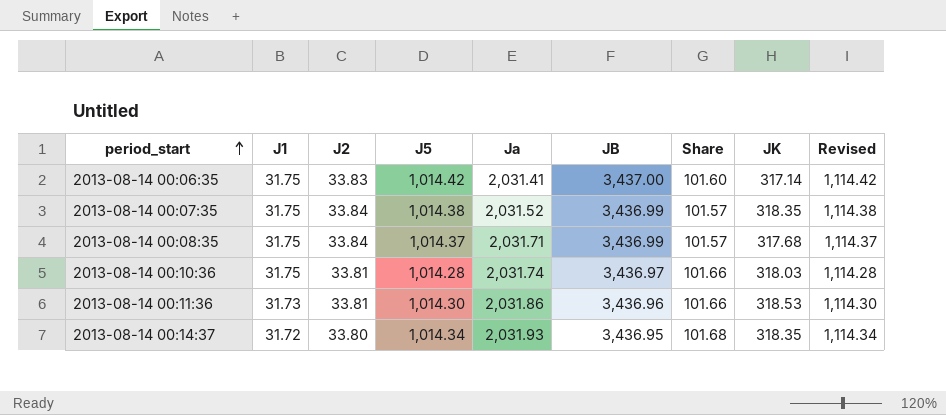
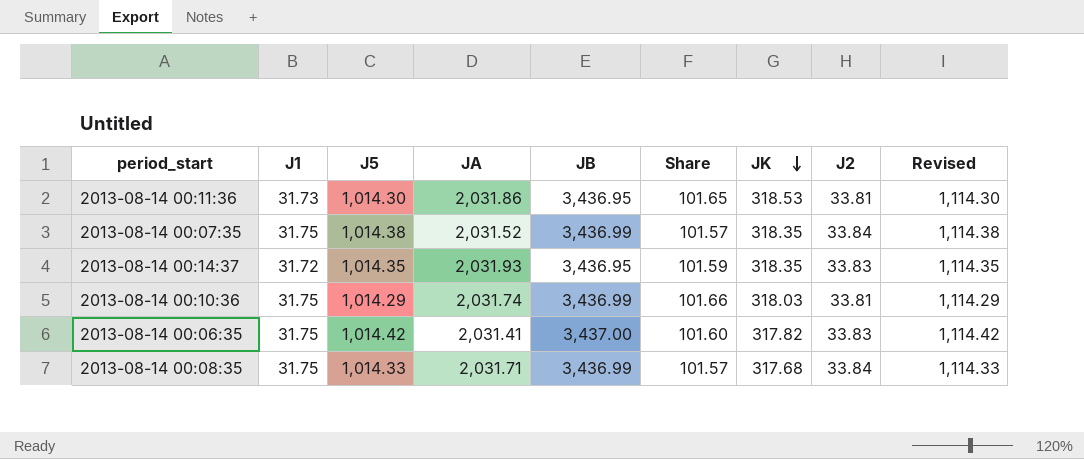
row order: period_start ascending -> JK descending
column name: Ja -> JA
column J2 | position: 3 -> 8
2013-08-14 00:11:36 | JB: 3,436.96 -> 3,436.95
2013-08-14 00:11:36 | Share: 101.66 -> 101.65
2013-08-14 00:14:37 | J5: 1,014.34 -> 1,014.35
2013-08-14 00:14:37 | Share: 101.68 -> 101.59
2013-08-14 00:14:37 | J2: 33.80 -> 33.83
2013-08-14 00:14:37 | Revised: 1,114.34 -> 1,114.35
2013-08-14 00:10:36 | J5: 1,014.28 -> 1,014.29
2013-08-14 00:10:36 | JB: 3,436.97 -> 3,436.99
2013-08-14 00:10:36 | Revised: 1,114.28 -> 1,114.29
2013-08-14 00:06:35 | JK: 317.14 -> 317.82
2013-08-14 00:08:35 | J5: 1,014.37 -> 1,014.33
2013-08-14 00:08:35 | Revised: 1,114.37 -> 1,114.33

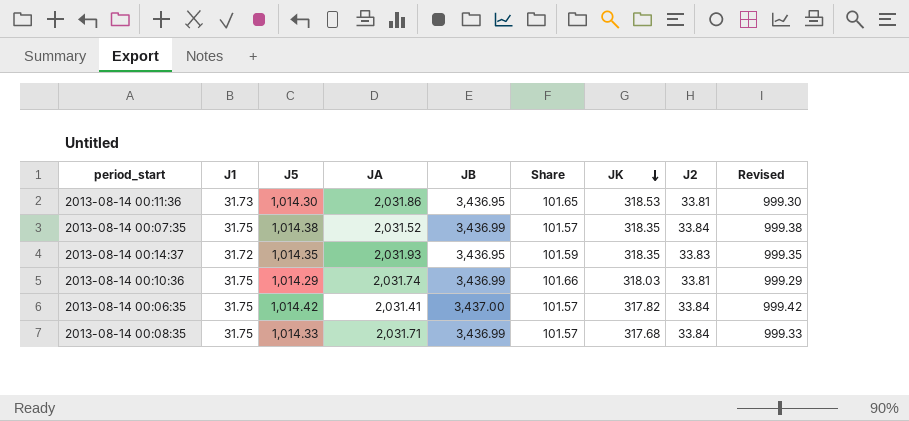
column Revised | formula: [J5] + 100 -> [J5] - 15
2013-08-14 00:06:35 | Share: 101.60 -> 101.57
2013-08-14 00:06:35 | J2: 33.83 -> 33.84

